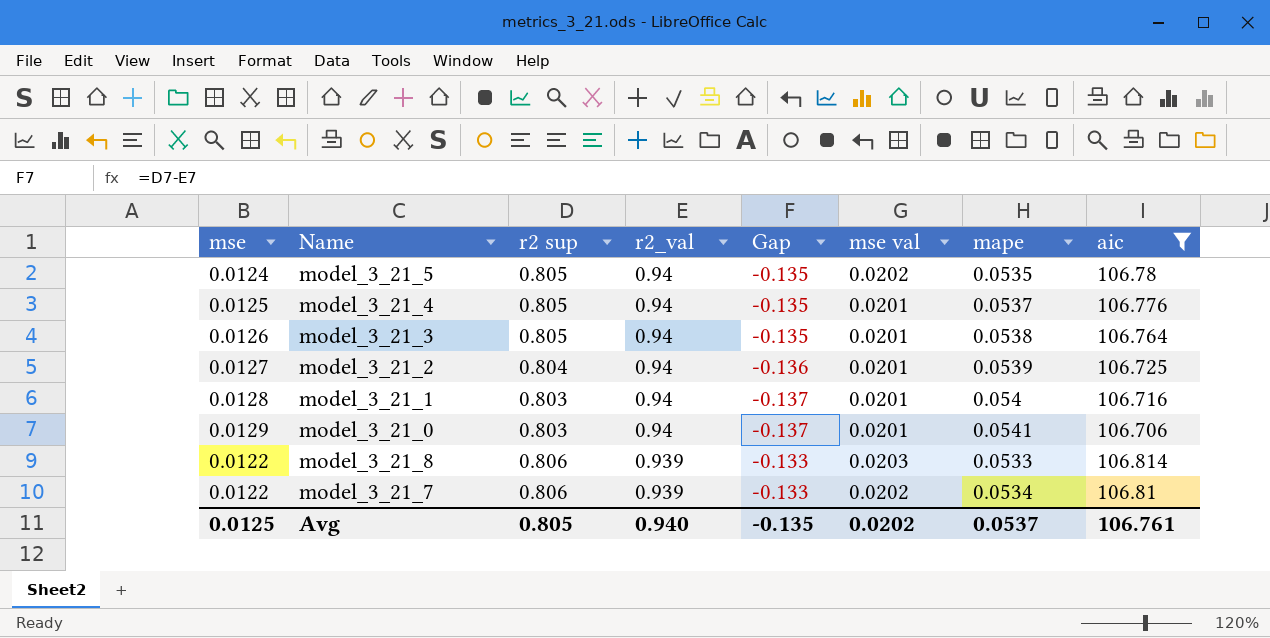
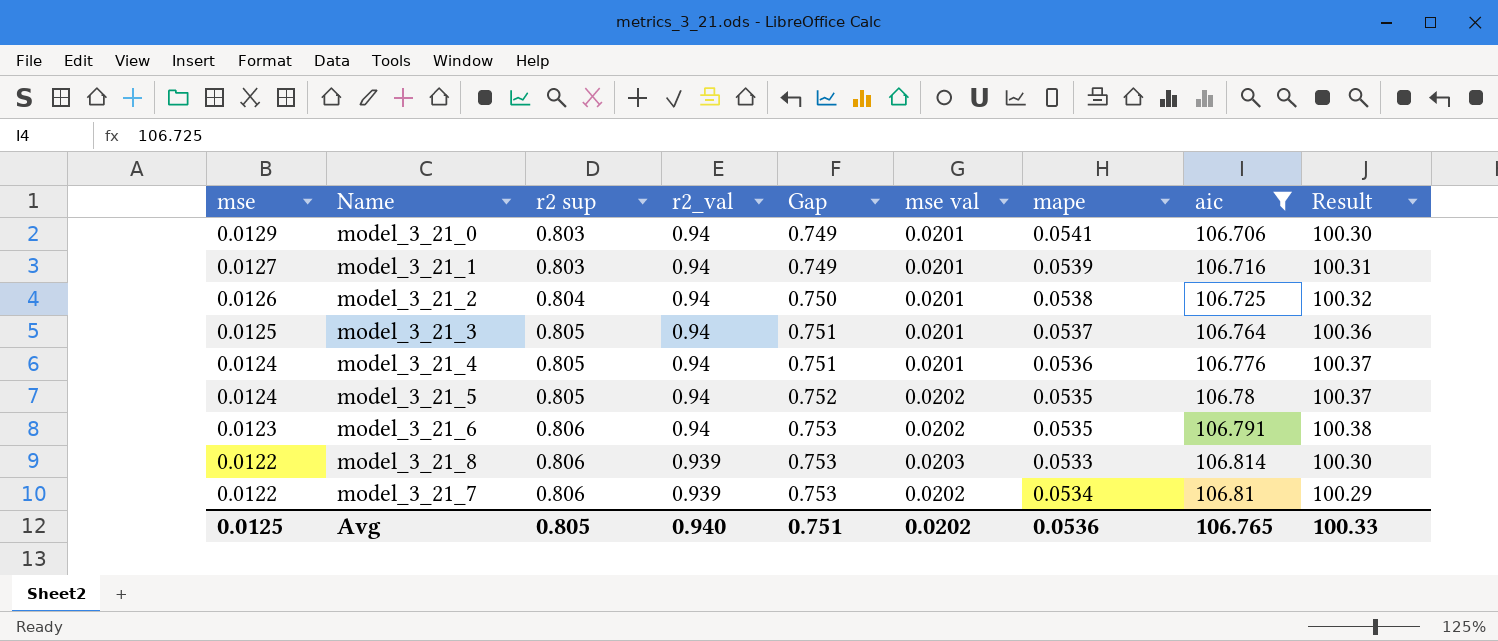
row order: r2_val descending -> mse descending
column Gap | formula: [r2 sup] - [r2_val] -> [r2 sup] - [mape]
column Result | formula: none -> [r2_val] * [aic]
model_3_21_1 | mse: 0.0128 -> 0.0127
model_3_21_1 | mape: 0.054 -> 0.0539
model_3_21_2 | mse: 0.0127 -> 0.0126
model_3_21_2 | mape: 0.0539 -> 0.0538
model_3_21_3 | mse: 0.0126 -> 0.0125
model_3_21_3 | mape: 0.0538 -> 0.0537
model_3_21_4 | mse: 0.0125 -> 0.0124
model_3_21_4 | mape: 0.0537 -> 0.0536
row model_3_21_6: none -> 0.0123 | 0.806 | 0.94 | 0.753 | 0.0202 | 0.0535 | 106.791 | 100.38
Avg | Gap: -0.135 -> 0.751
Avg | mape: 0.0537 -> 0.0536
Avg | aic: 106.761 -> 106.765

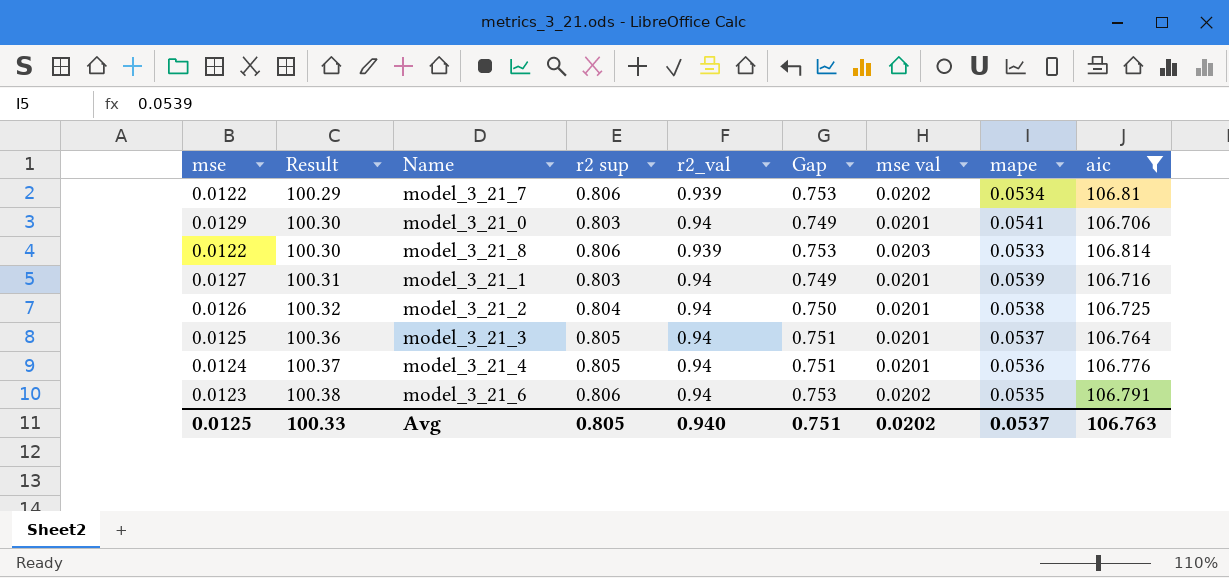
row order: mse descending -> Result ascending
column Result | position: 9 -> 2
row model_3_21_5: 0.0124 | 0.805 | 0.94 | 0.752 | 0.0202 | 0.0535 | 106.78 | 100.37 -> none
Avg | mape: 0.0536 -> 0.0537
Avg | aic: 106.765 -> 106.763

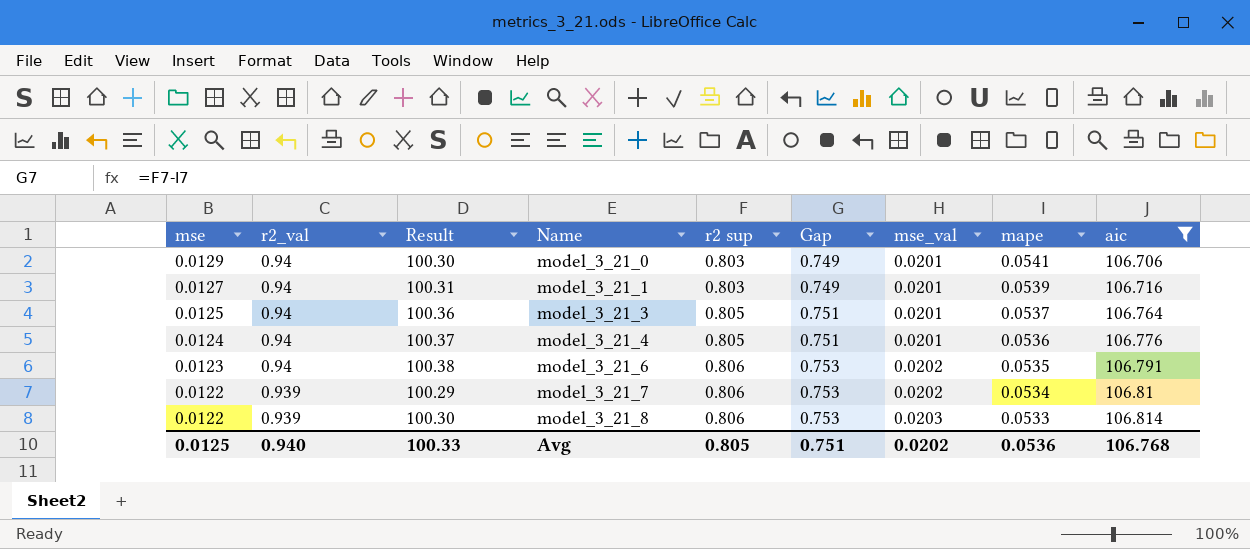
row order: Result ascending -> mse descending
column r2_val | position: 5 -> 2
column name: mse val -> mse_val
row model_3_21_2: 0.0126 | 100.32 | 0.804 | 0.94 | 0.750 | 0.0201 | 0.0538 | 106.725 -> none
Avg | mape: 0.0537 -> 0.0536
Avg | aic: 106.763 -> 106.768

